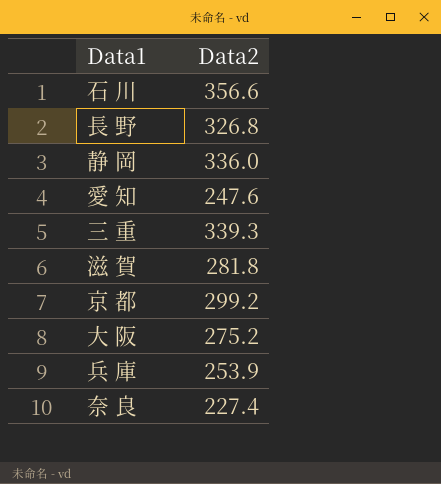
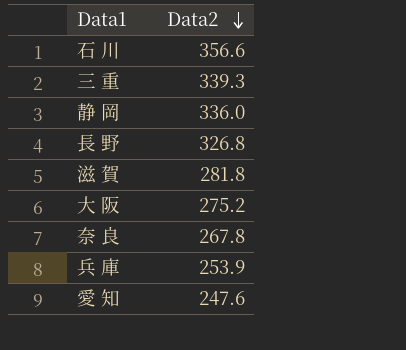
row order: none -> Data2 descending
row 京 都: 299.2 -> none
奈 良 | Data2: 227.4 -> 267.8

